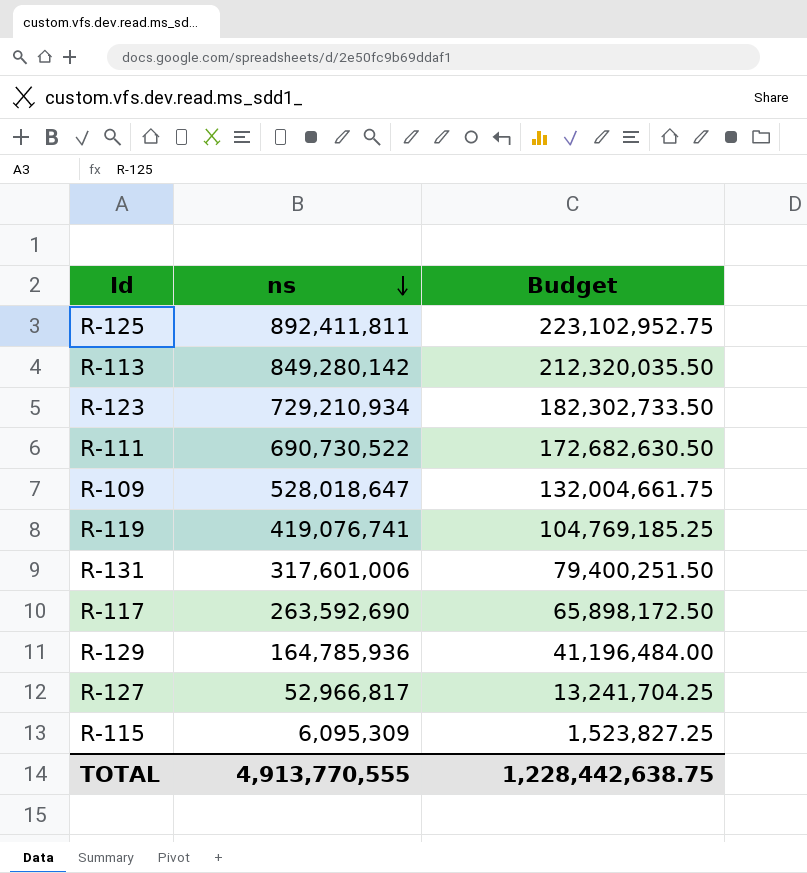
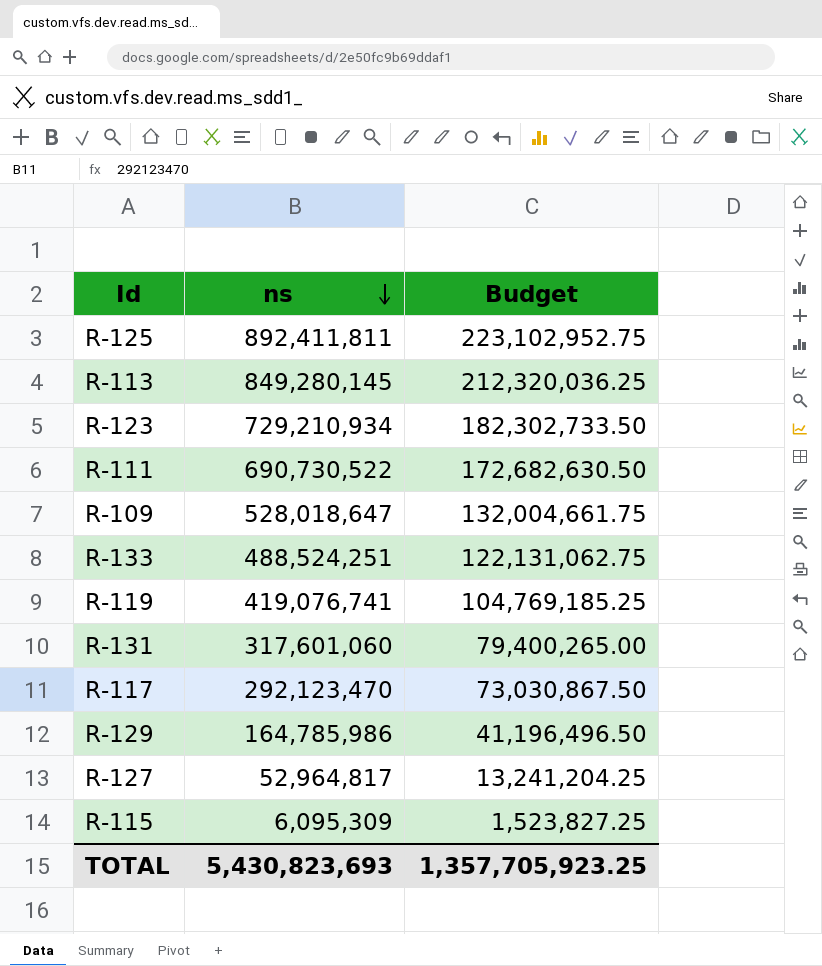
R-113 | ns: 849,280,142 -> 849,280,145
R-113 | Budget: 212,320,035.50 -> 212,320,036.25
row R-133: none -> 488,524,251 | 122,131,062.75
R-131 | ns: 317,601,006 -> 317,601,060
R-131 | Budget: 79,400,251.50 -> 79,400,265.00
R-117 | ns: 263,592,690 -> 292,123,470
R-117 | Budget: 65,898,172.50 -> 73,030,867.50
R-129 | ns: 164,785,936 -> 164,785,986
R-129 | Budget: 41,196,484.00 -> 41,196,496.50
R-127 | ns: 52,966,817 -> 52,964,817
R-127 | Budget: 13,241,704.25 -> 13,241,204.25
TOTAL | ns: 4,913,770,555 -> 5,430,823,693
TOTAL | Budget: 1,228,442,638.75 -> 1,357,705,923.25

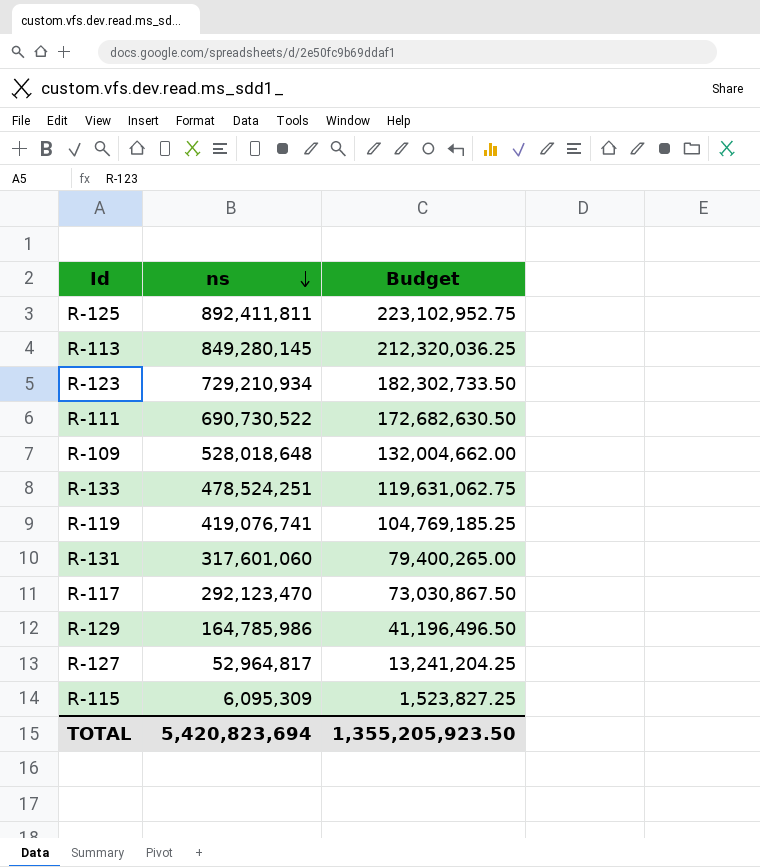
R-109 | ns: 528,018,647 -> 528,018,648
R-109 | Budget: 132,004,661.75 -> 132,004,662.00
R-133 | ns: 488,524,251 -> 478,524,251
R-133 | Budget: 122,131,062.75 -> 119,631,062.75
TOTAL | ns: 5,430,823,693 -> 5,420,823,694
TOTAL | Budget: 1,357,705,923.25 -> 1,355,205,923.50

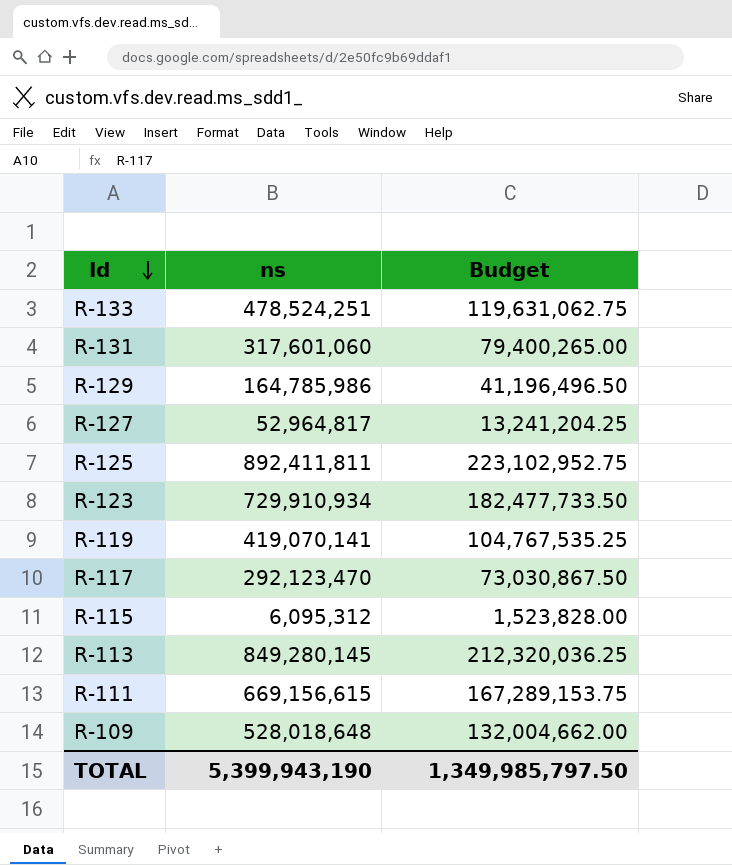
row order: ns descending -> Id descending
R-123 | ns: 729,210,934 -> 729,910,934
R-123 | Budget: 182,302,733.50 -> 182,477,733.50
R-119 | ns: 419,076,741 -> 419,070,141
R-119 | Budget: 104,769,185.25 -> 104,767,535.25
R-115 | ns: 6,095,309 -> 6,095,312
R-115 | Budget: 1,523,827.25 -> 1,523,828.00
R-111 | ns: 690,730,522 -> 669,156,615
R-111 | Budget: 172,682,630.50 -> 167,289,153.75
TOTAL | ns: 5,420,823,694 -> 5,399,943,190
TOTAL | Budget: 1,355,205,923.50 -> 1,349,985,797.50

